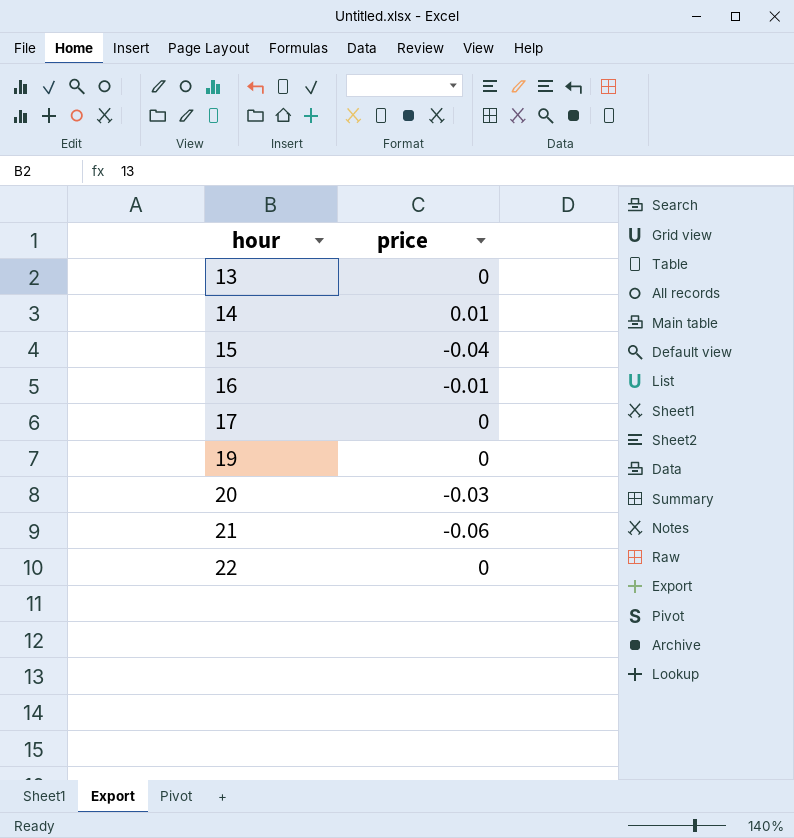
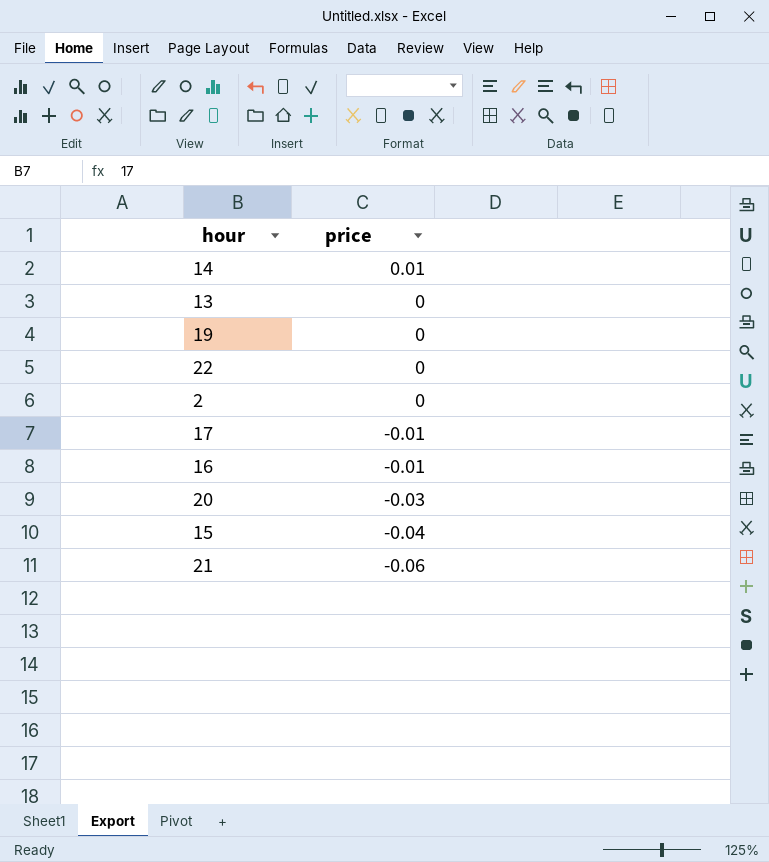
row order: hour ascending -> price descending
row 2: none -> 0
17 | price: 0 -> -0.01

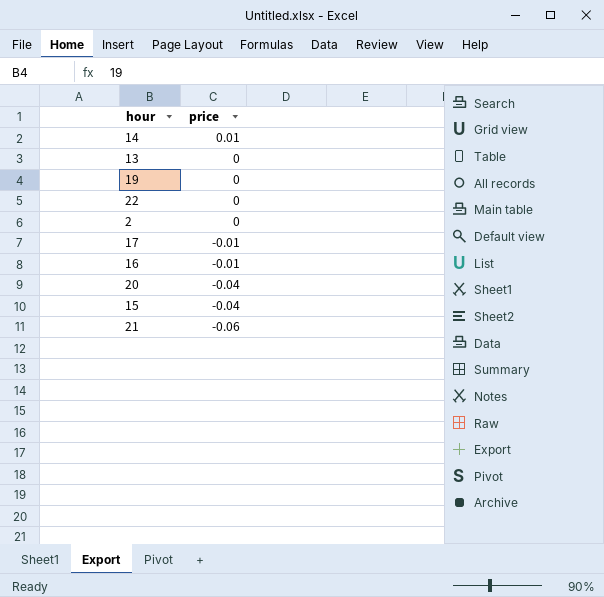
20 | price: -0.03 -> -0.04

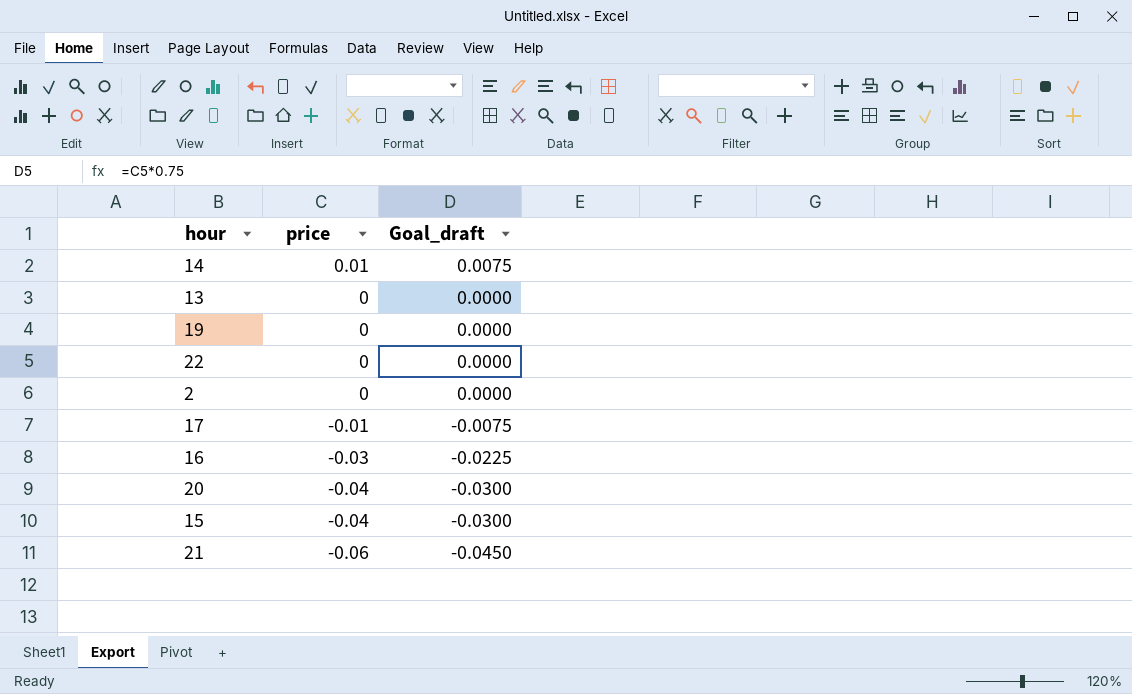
column Goal_draft | formula: none -> [price] * 0.75
16 | price: -0.01 -> -0.03

